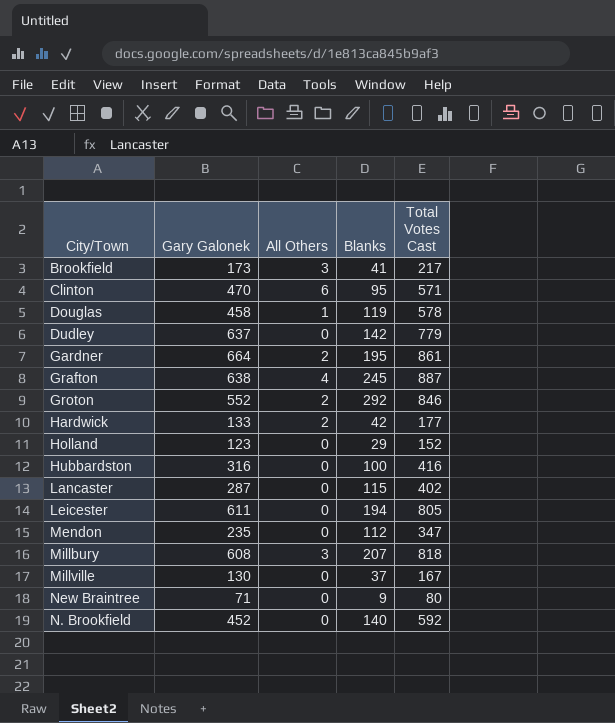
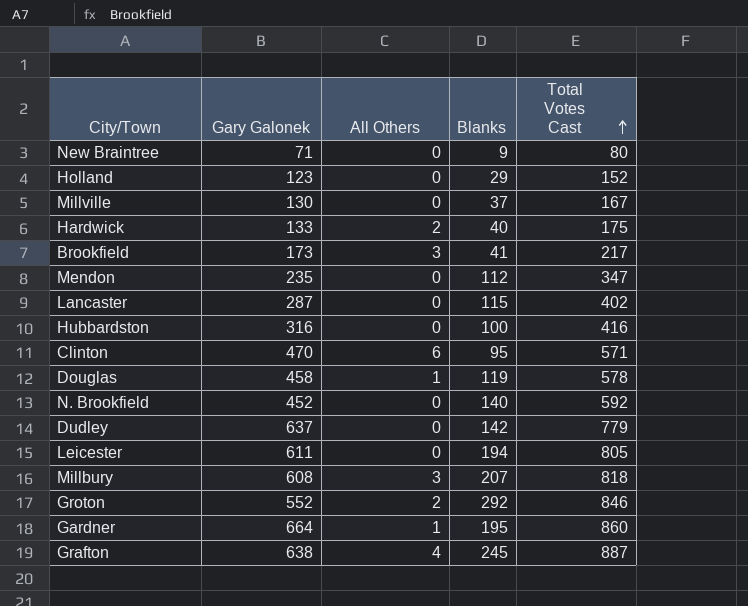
row order: none -> Total Votes Cast ascending
Hardwick | Blanks: 42 -> 40
Hardwick | Total Votes Cast: 177 -> 175
Gardner | All Others: 2 -> 1
Gardner | Total Votes Cast: 861 -> 860

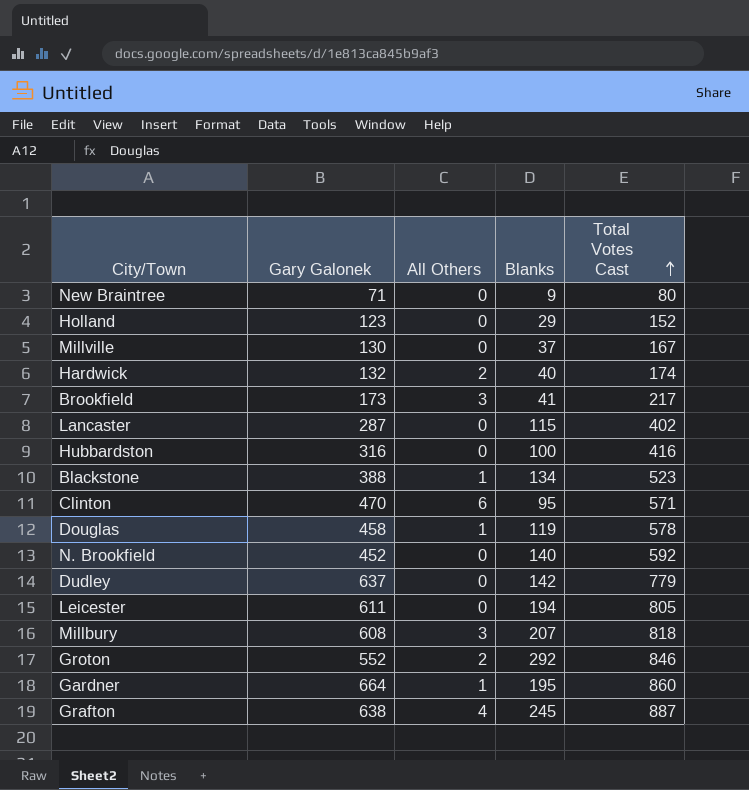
row Mendon: 235 | 0 | 112 | 347 -> none
Hardwick | Gary Galonek: 133 -> 132
Hardwick | Total Votes Cast: 175 -> 174
row Blackstone: none -> 388 | 1 | 134 | 523

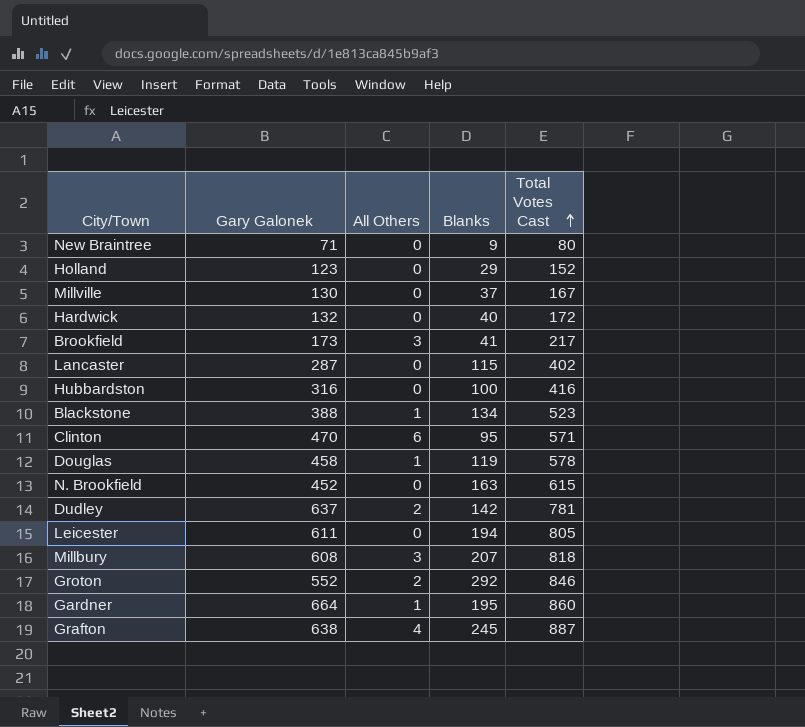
Hardwick | All Others: 2 -> 0
Hardwick | Total Votes Cast: 174 -> 172
N. Brookfield | Blanks: 140 -> 163
N. Brookfield | Total Votes Cast: 592 -> 615
Dudley | All Others: 0 -> 2
Dudley | Total Votes Cast: 779 -> 781

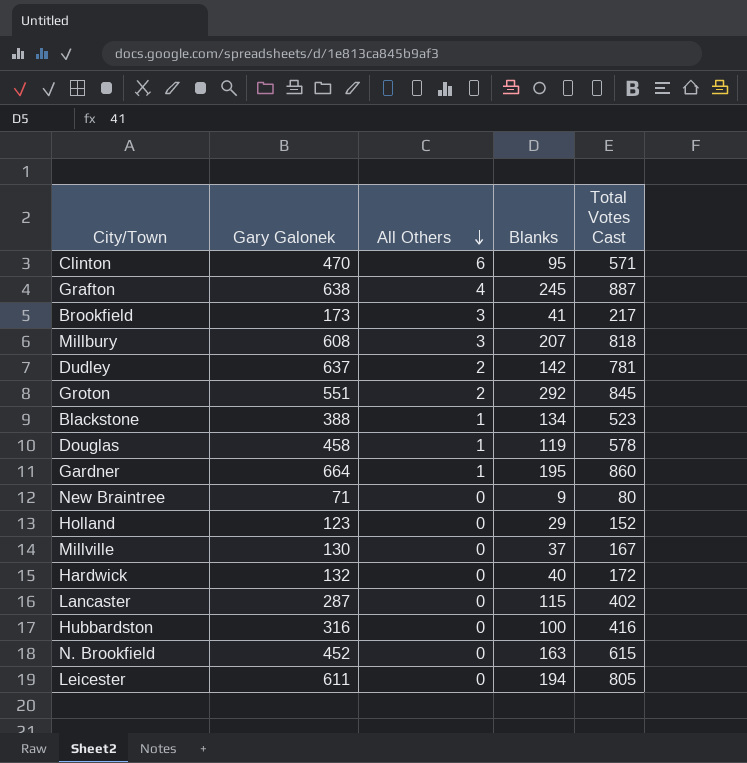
row order: Total Votes Cast ascending -> All Others descending
Groton | Gary Galonek: 552 -> 551
Groton | Total Votes Cast: 846 -> 845

